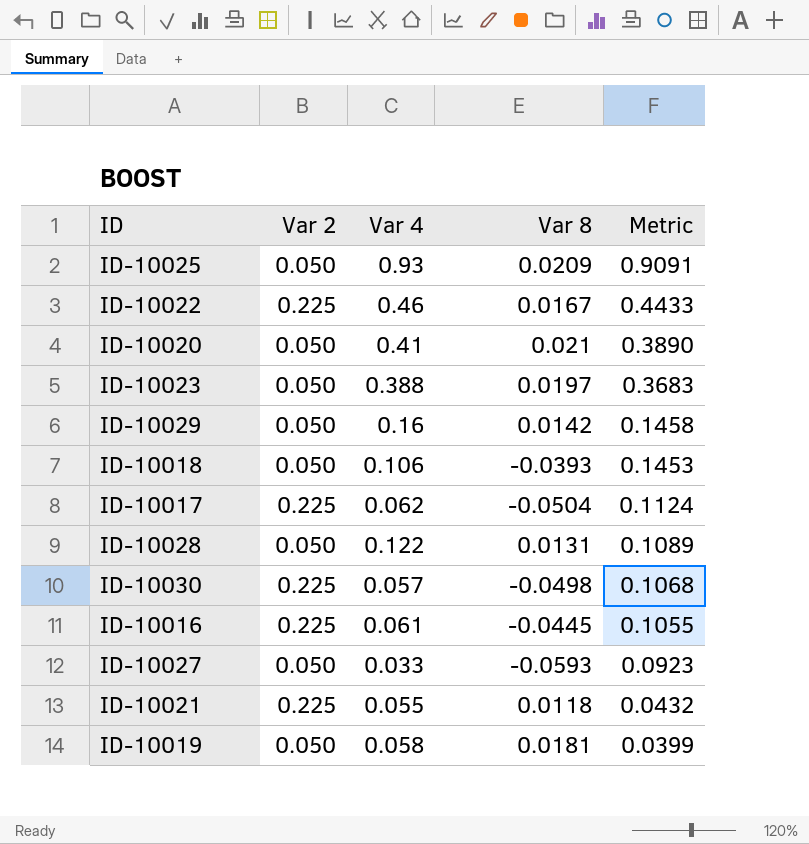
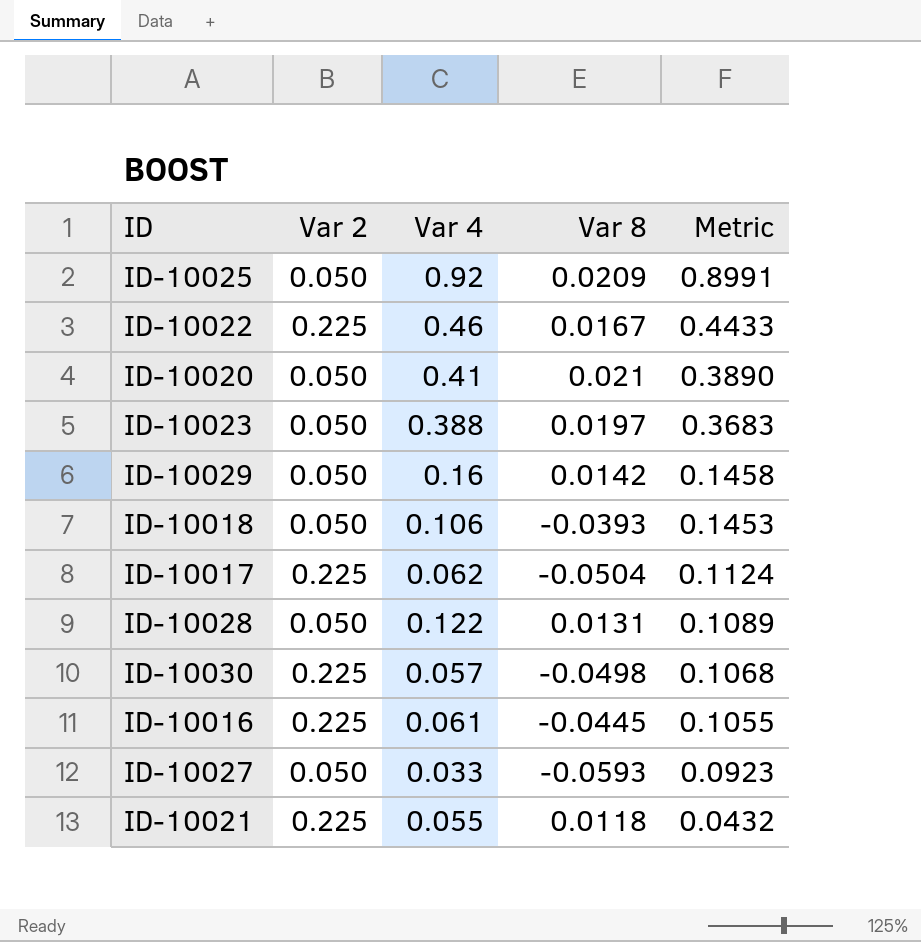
row ID-10019: 0.050 | 0.058 | 0.0181 | 0.0399 -> none
ID-10025 | Var 4: 0.93 -> 0.92
ID-10025 | Metric: 0.9091 -> 0.8991

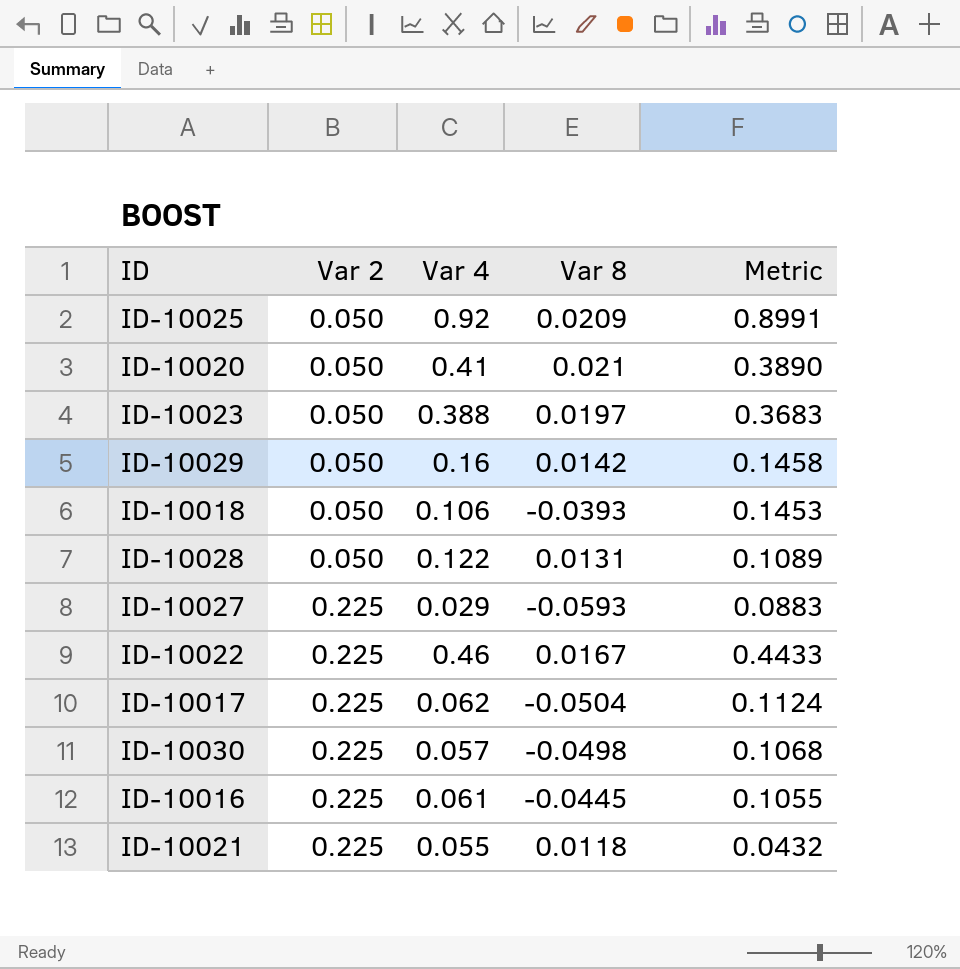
row order: Metric descending -> Var 2 ascending
ID-10027 | Var 2: 0.050 -> 0.225
ID-10027 | Var 4: 0.033 -> 0.029
ID-10027 | Metric: 0.0923 -> 0.0883

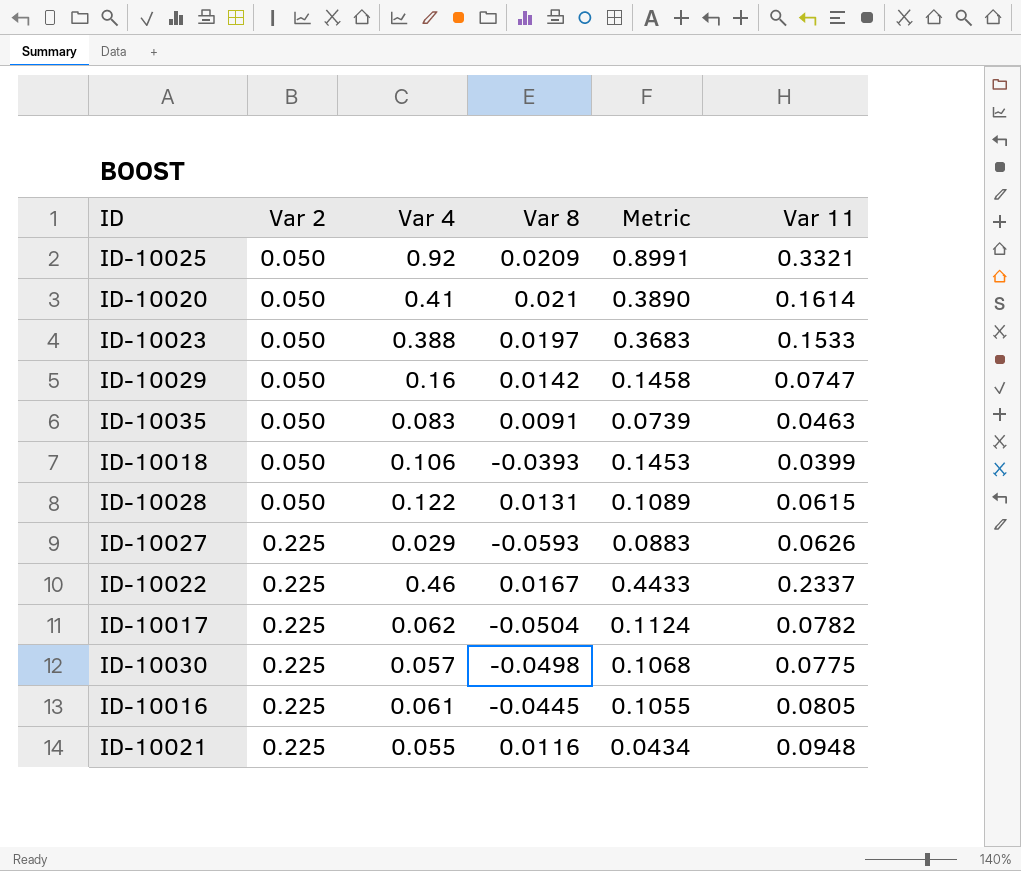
column Var 11 | position: none -> 6
row ID-10035: none -> 0.050 | 0.083 | 0.0091 | 0.0739 | 0.0463
ID-10021 | Var 8: 0.0118 -> 0.0116
ID-10021 | Metric: 0.0432 -> 0.0434

